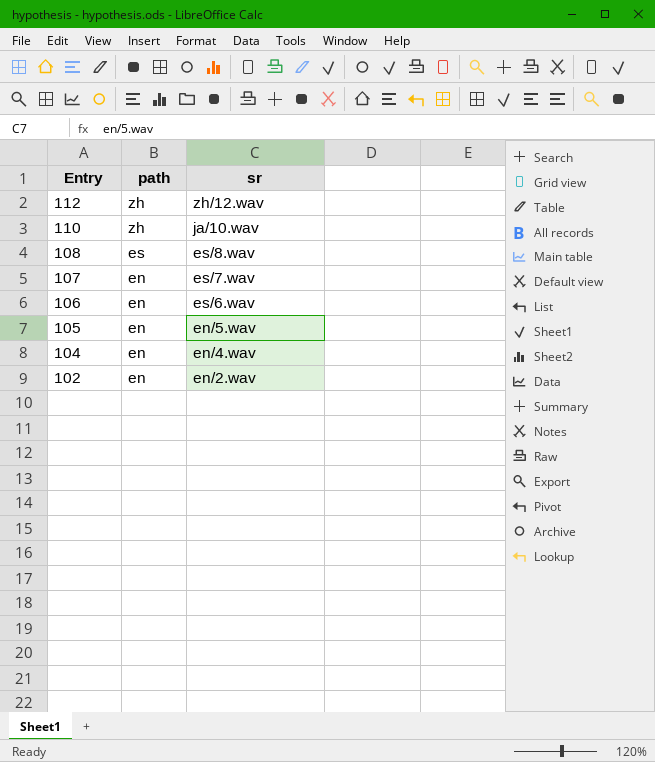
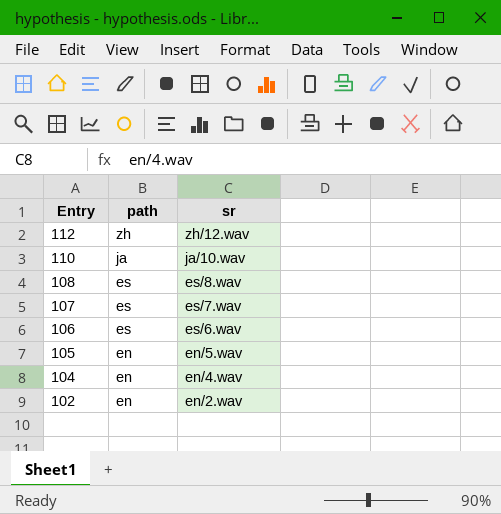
110 | path: zh -> ja
107 | path: en -> es
106 | path: en -> es

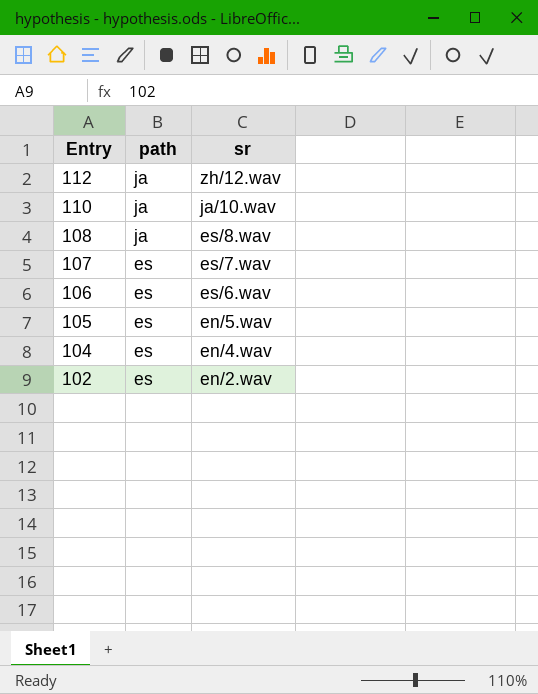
112 | path: zh -> ja
108 | path: es -> ja
105 | path: en -> es
104 | path: en -> es
102 | path: en -> es

